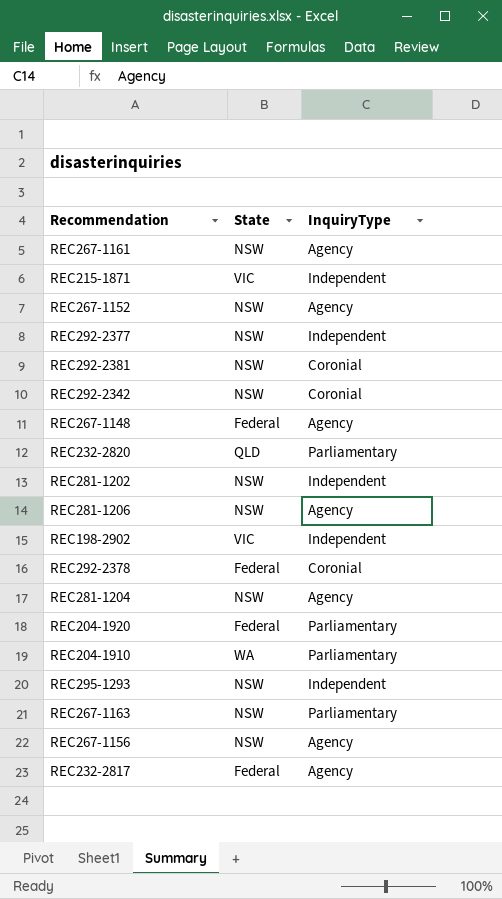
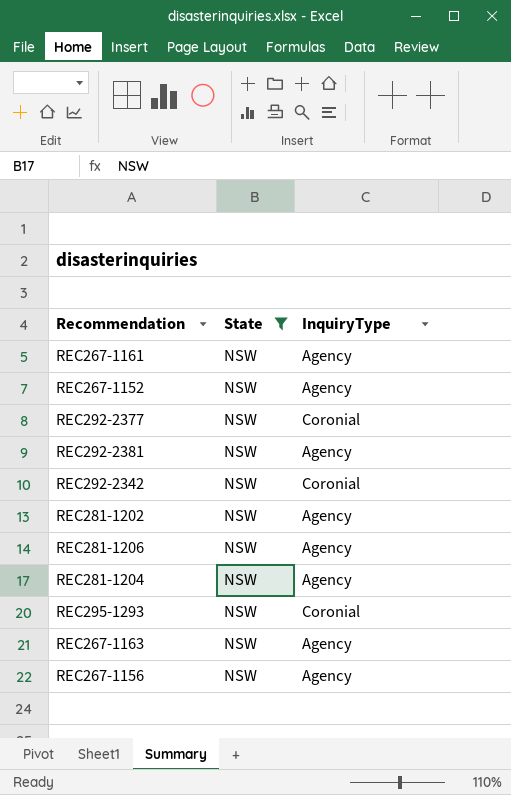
filter: none -> State = NSW
REC292-2377 | InquiryType: Independent -> Coronial
REC292-2381 | InquiryType: Coronial -> Agency
REC281-1202 | InquiryType: Independent -> Agency
REC295-1293 | InquiryType: Independent -> Coronial
REC267-1163 | InquiryType: Parliamentary -> Agency

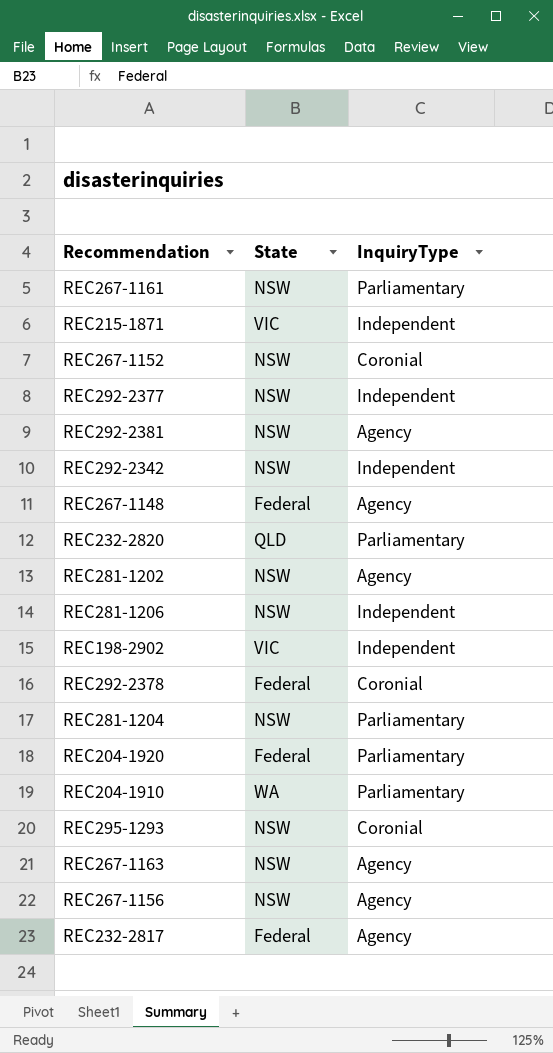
filter: State = NSW -> none
REC267-1161 | InquiryType: Agency -> Parliamentary
REC267-1152 | InquiryType: Agency -> Coronial
REC292-2377 | InquiryType: Coronial -> Independent
REC292-2342 | InquiryType: Coronial -> Independent
REC281-1206 | InquiryType: Agency -> Independent
REC281-1204 | InquiryType: Agency -> Parliamentary

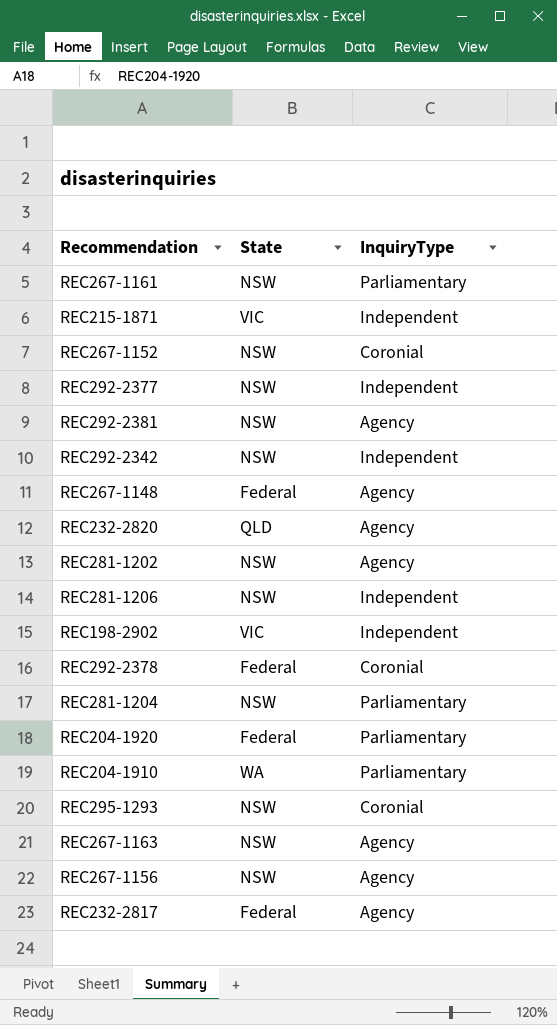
REC232-2820 | InquiryType: Parliamentary -> Agency

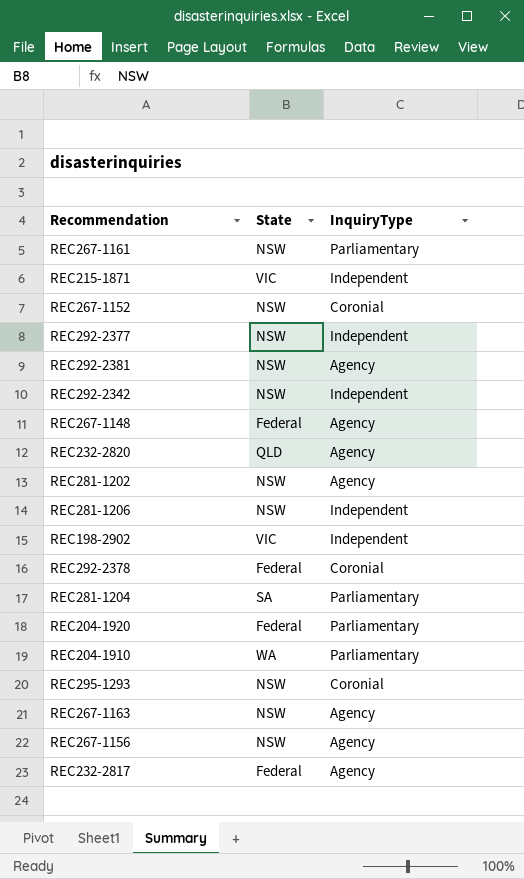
REC281-1204 | State: NSW -> SA

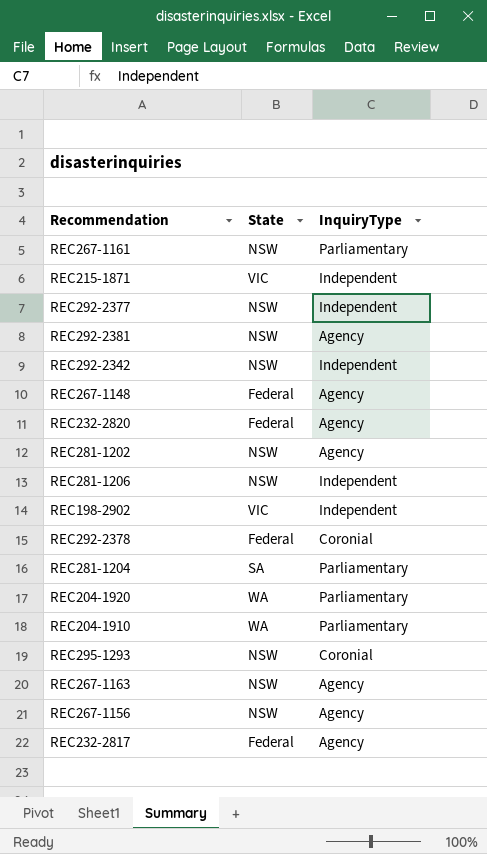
row REC267-1152: NSW | Coronial -> none
REC232-2820 | State: QLD -> Federal
REC204-1920 | State: Federal -> WA

